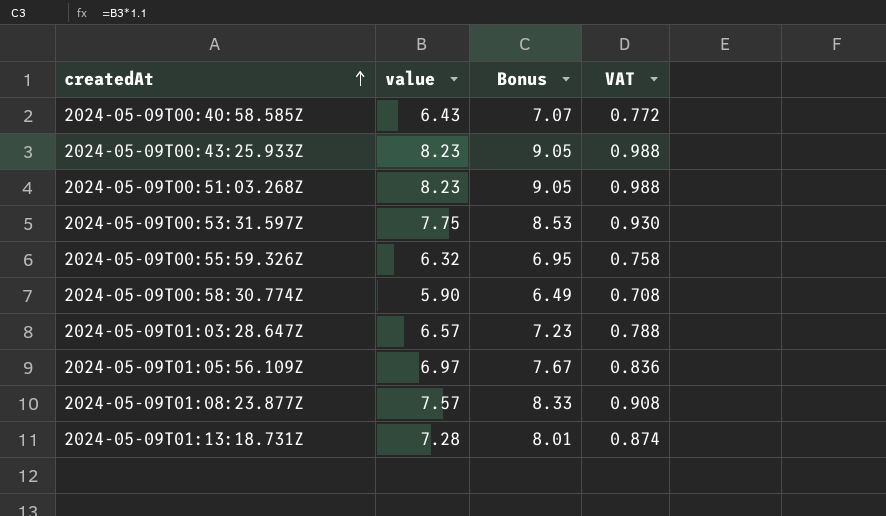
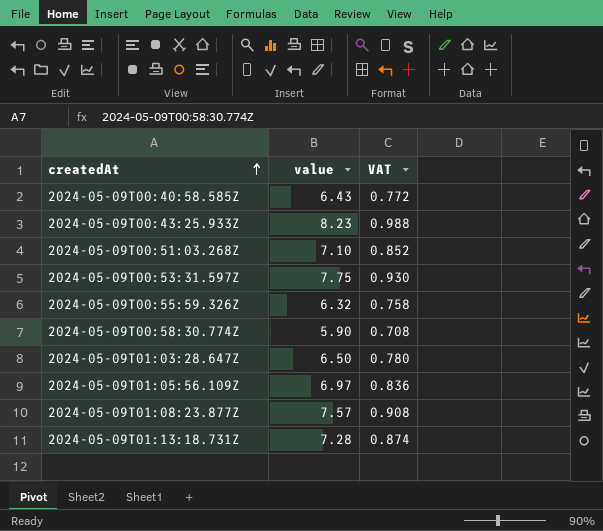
column Bonus | formula: [value] * 1.1 -> none
2024-05-09T00:51:03.268Z | value: 8.23 -> 7.10
2024-05-09T00:51:03.268Z | VAT: 0.988 -> 0.852
2024-05-09T01:03:28.647Z | value: 6.57 -> 6.50
2024-05-09T01:03:28.647Z | VAT: 0.788 -> 0.780

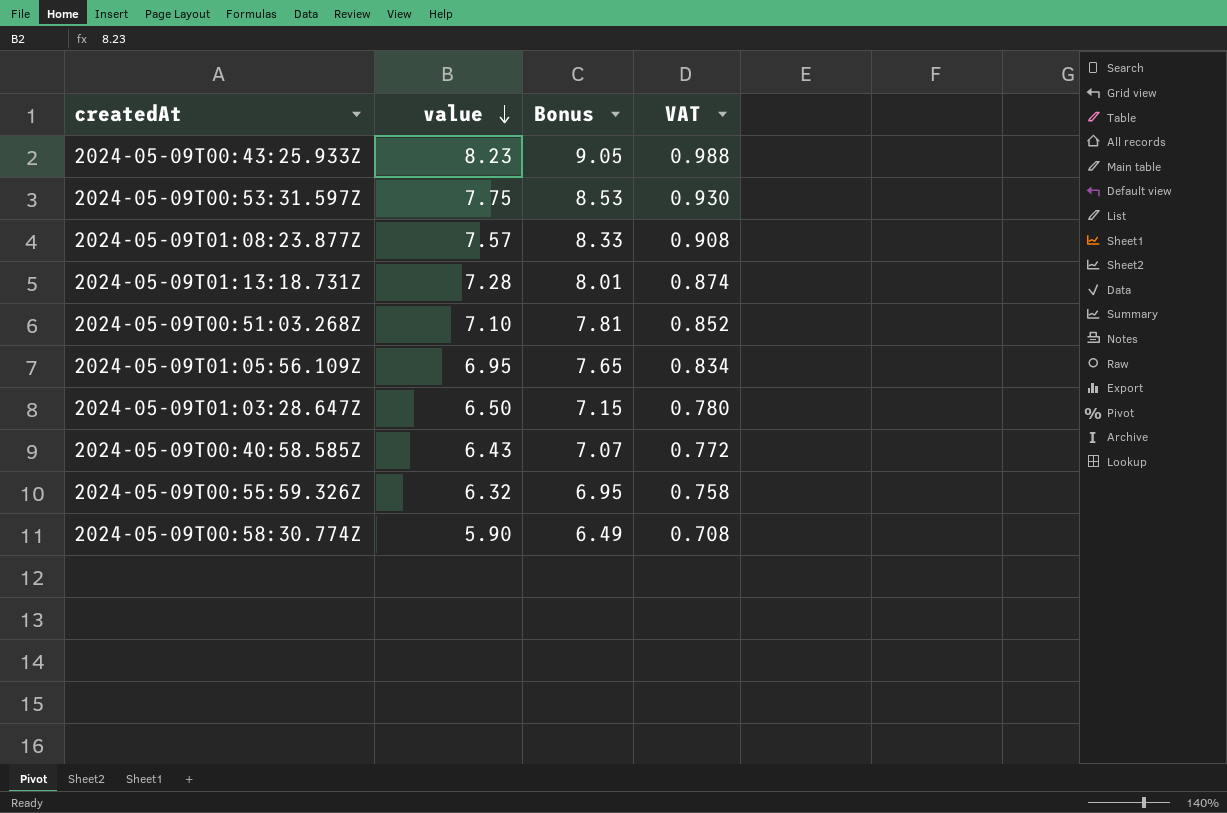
row order: createdAt ascending -> value descending
column Bonus | formula: none -> [value] * 1.1
2024-05-09T01:05:56.109Z | value: 6.97 -> 6.95
2024-05-09T01:05:56.109Z | VAT: 0.836 -> 0.834

